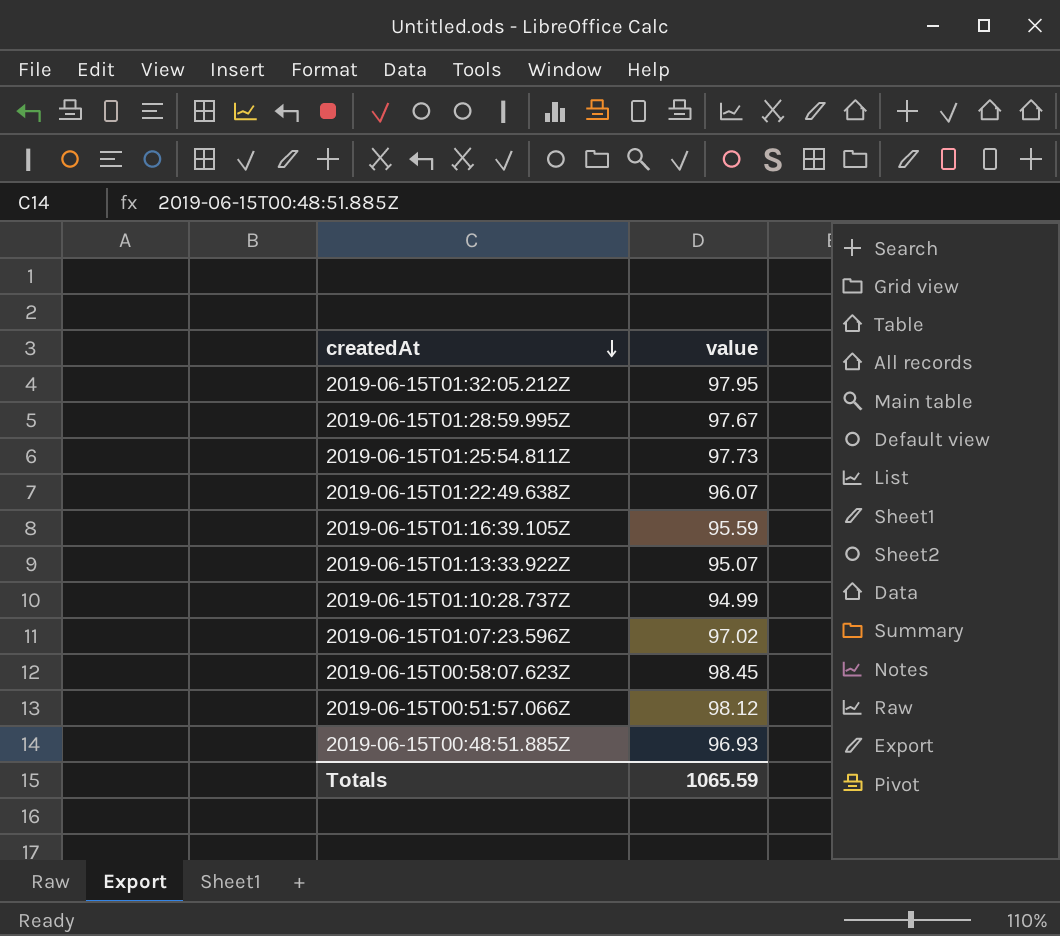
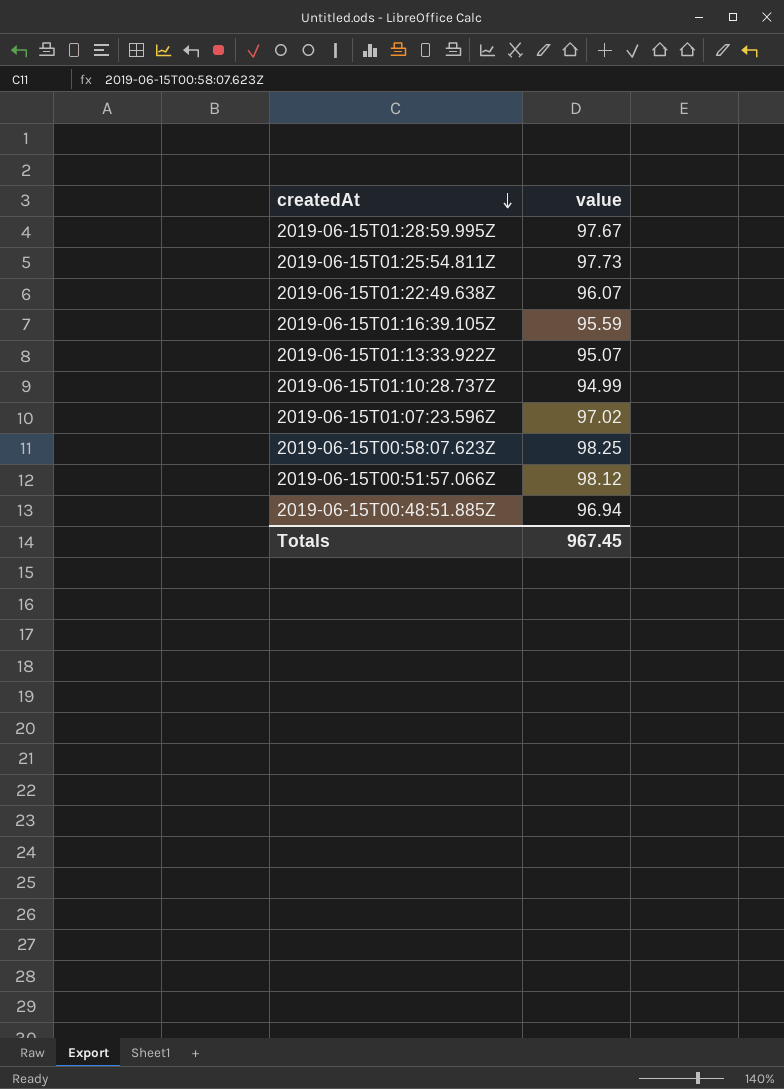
row 2019-06-15T01:32:05.212Z: 97.95 -> none
2019-06-15T00:58:07.623Z | value: 98.45 -> 98.25
2019-06-15T00:48:51.885Z | value: 96.93 -> 96.94
Totals | value: 1065.59 -> 967.45

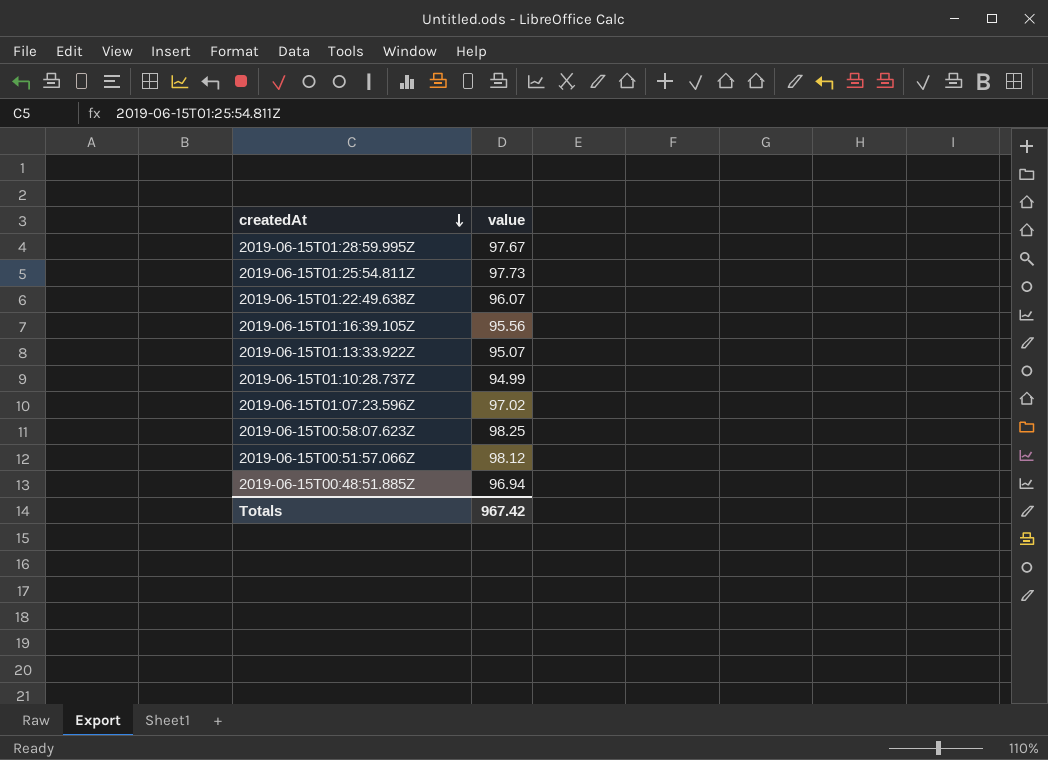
2019-06-15T01:16:39.105Z | value: 95.59 -> 95.56
Totals | value: 967.45 -> 967.42

